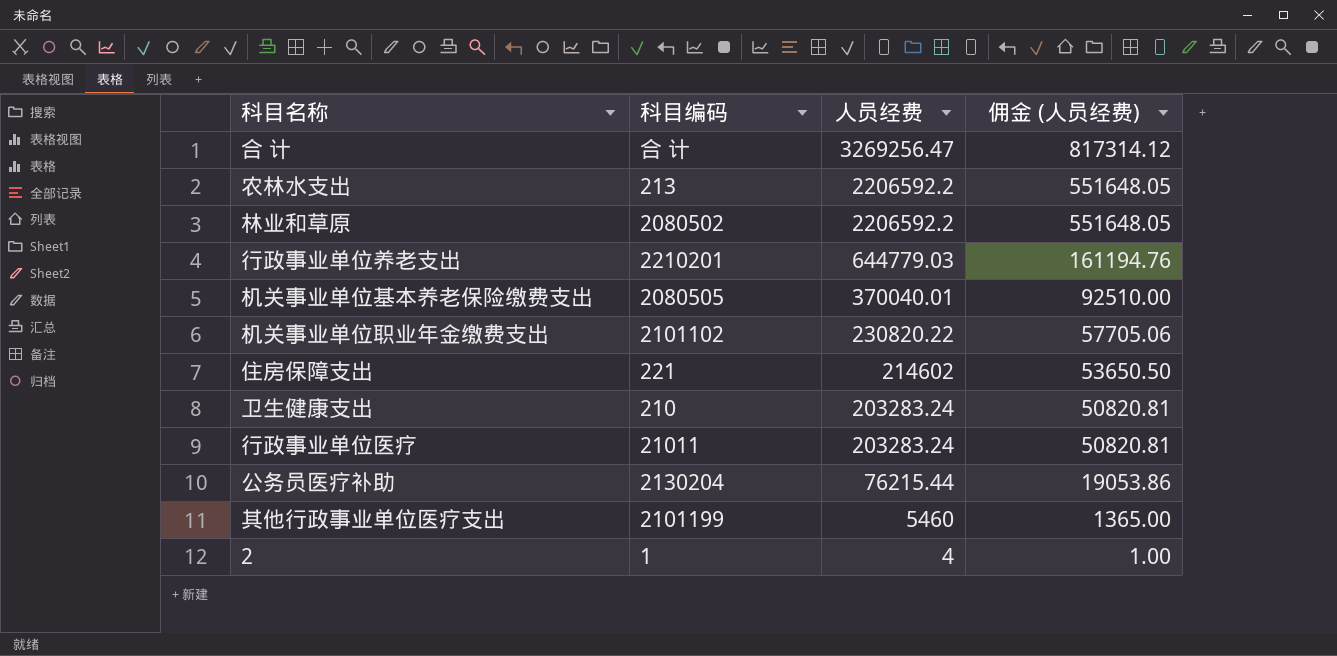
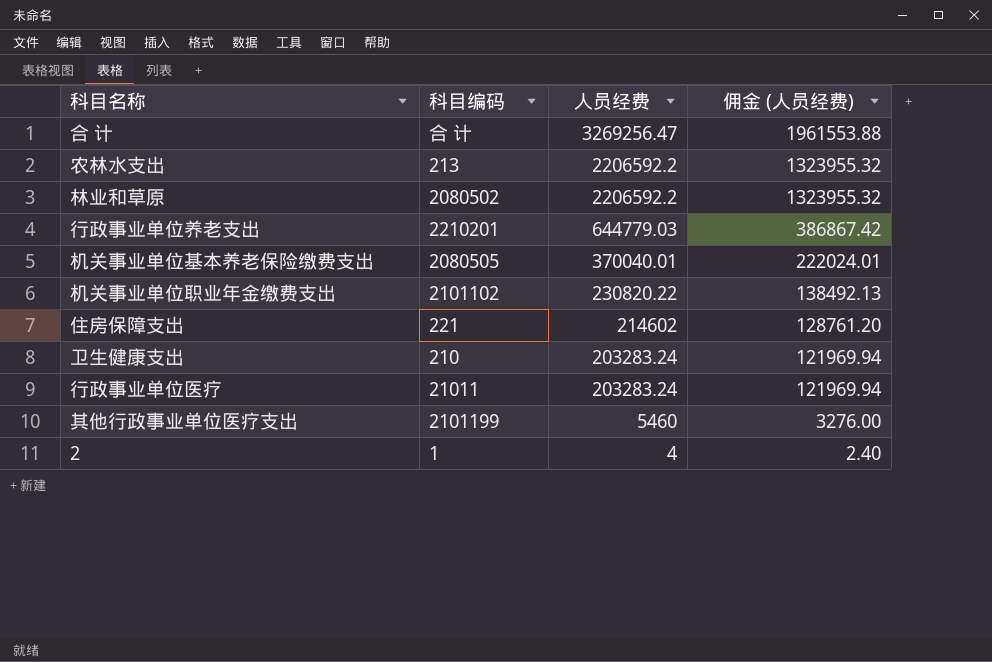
column 佣金 (人员经费) | formula: [人员经费] * 0.25 -> [人员经费] * 0.6
row 公务员医疗补助: 2130204 | 76215.44 | 19053.86 -> none

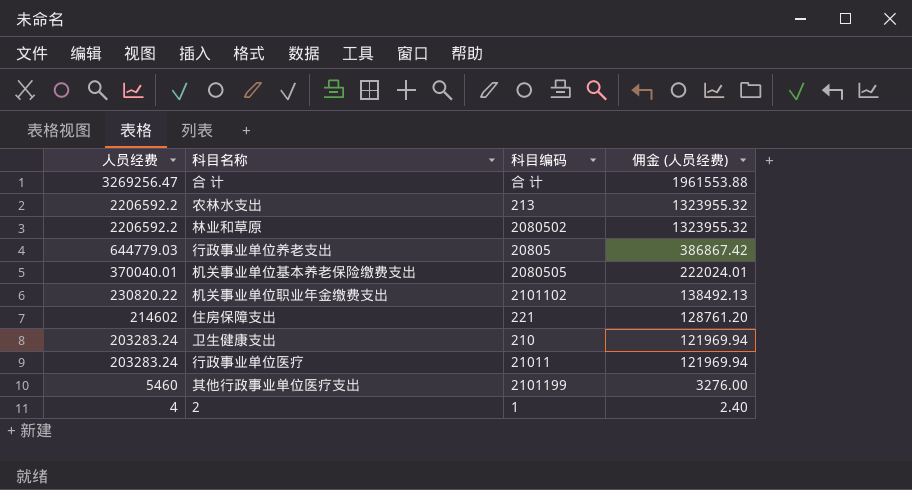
column 人员经费 | position: 3 -> 1
行政事业单位养老支出 | 科目编码: 2210201 -> 20805

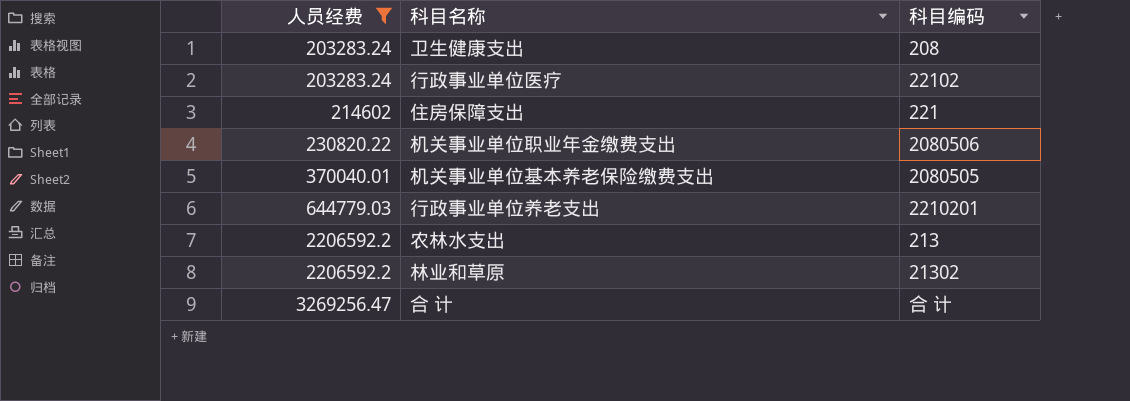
filter: none -> 人员经费 >= 203283.24
row order: 人员经费 descending -> 人员经费 ascending
column 佣金 (人员经费) | formula: [人员经费] * 0.6 -> none
卫生健康支出 | 科目编码: 210 -> 208
行政事业单位医疗 | 科目编码: 21011 -> 22102
机关事业单位职业年金缴费支出 | 科目编码: 2101102 -> 2080506
行政事业单位养老支出 | 科目编码: 20805 -> 2210201
林业和草原 | 科目编码: 2080502 -> 21302

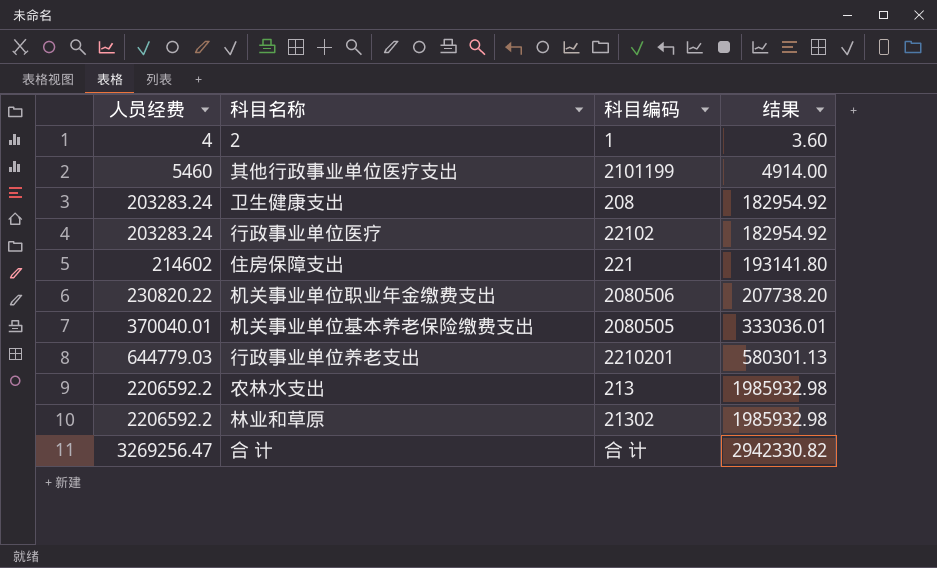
filter: 人员经费 >= 203283.24 -> none
column 结果 | formula: none -> [人员经费] * 0.9

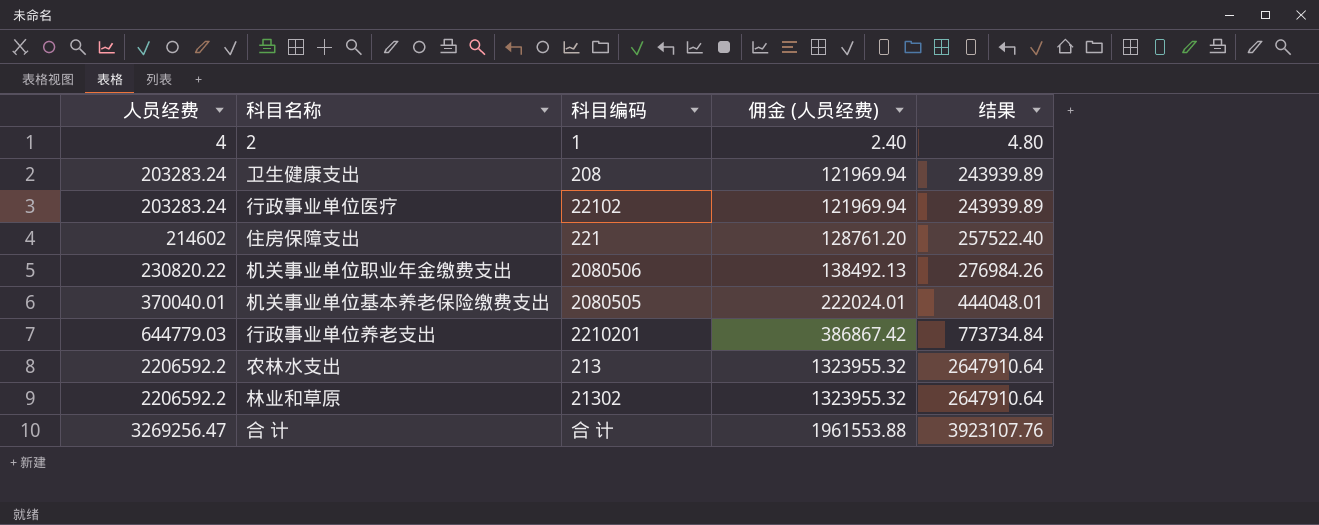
column 佣金 (人员经费) | formula: none -> [人员经费] * 0.6
column 结果 | formula: [人员经费] * 0.9 -> [人员经费] * 1.2
row 其他行政事业单位医疗支出: 5460 | 2101199 | 4914.00 -> none

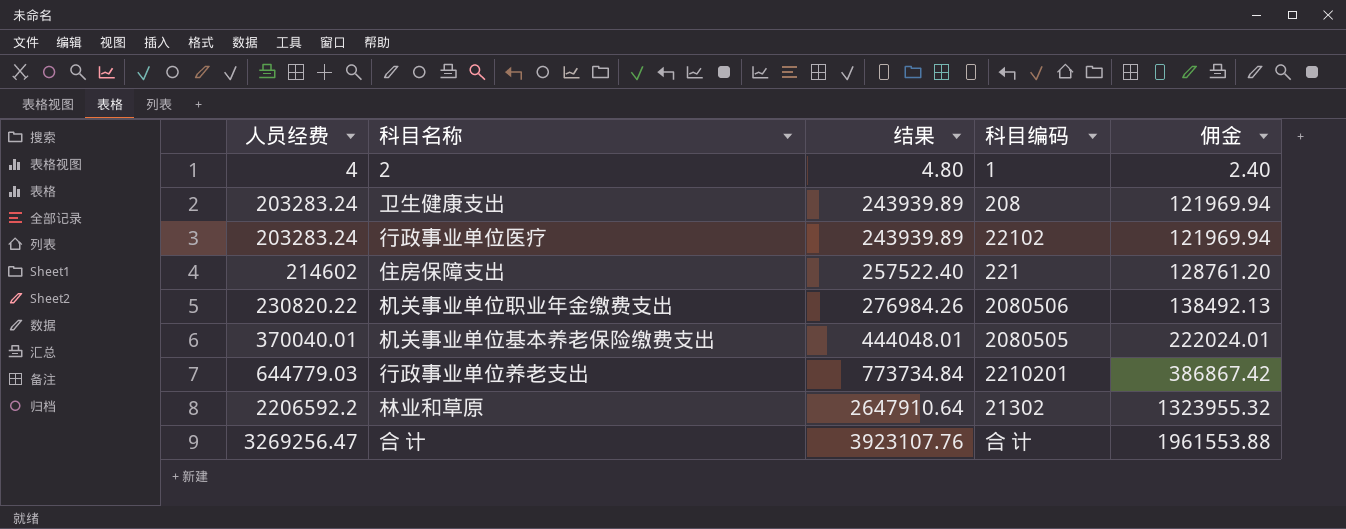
column 结果 | position: 5 -> 3
column name: 佣金 (人员经费) -> 佣金
row 农林水支出: 2206592.2 | 213 | 1323955.32 | 2647910.64 -> none

